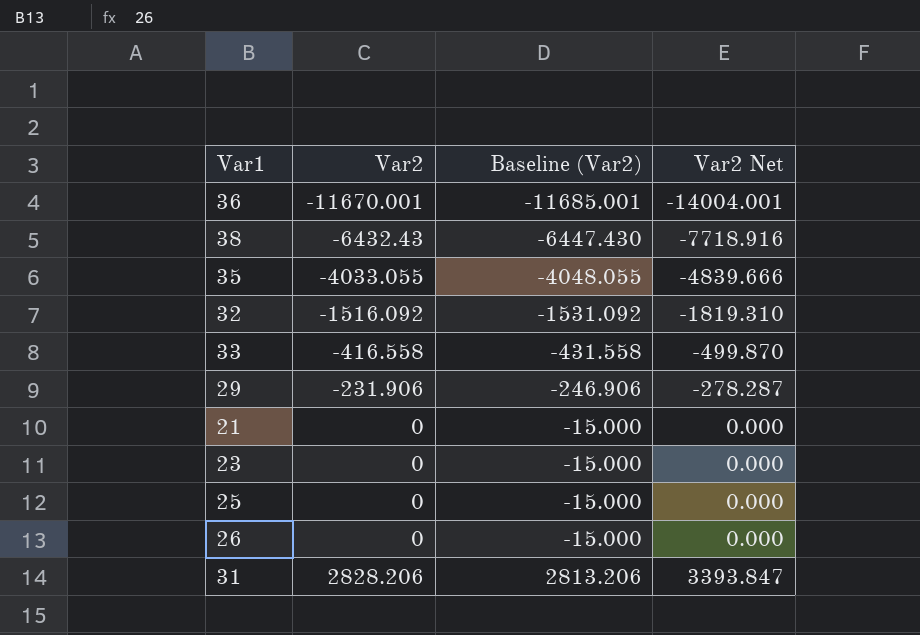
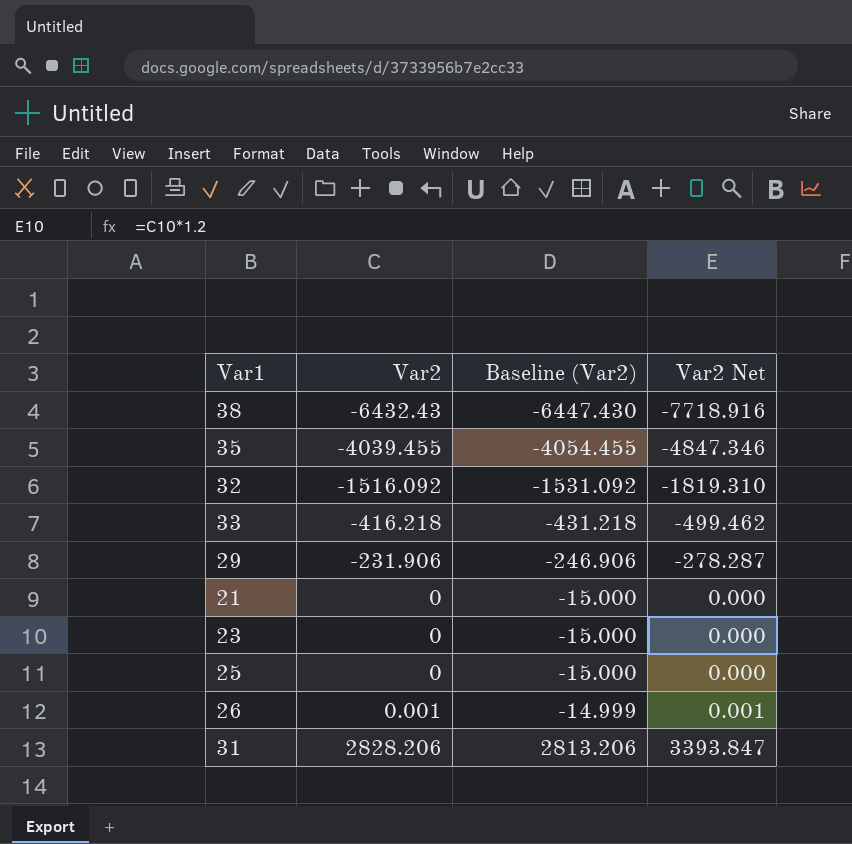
row 36: -11670.001 | -11685.001 | -14004.001 -> none
35 | Var2: -4033.055 -> -4039.455
35 | Baseline (Var2): -4048.055 -> -4054.455
35 | Var2 Net: -4839.666 -> -4847.346
33 | Var2: -416.558 -> -416.218
33 | Baseline (Var2): -431.558 -> -431.218
33 | Var2 Net: -499.870 -> -499.462
26 | Var2: 0 -> 0.001
26 | Baseline (Var2): -15.000 -> -14.999
26 | Var2 Net: 0.000 -> 0.001

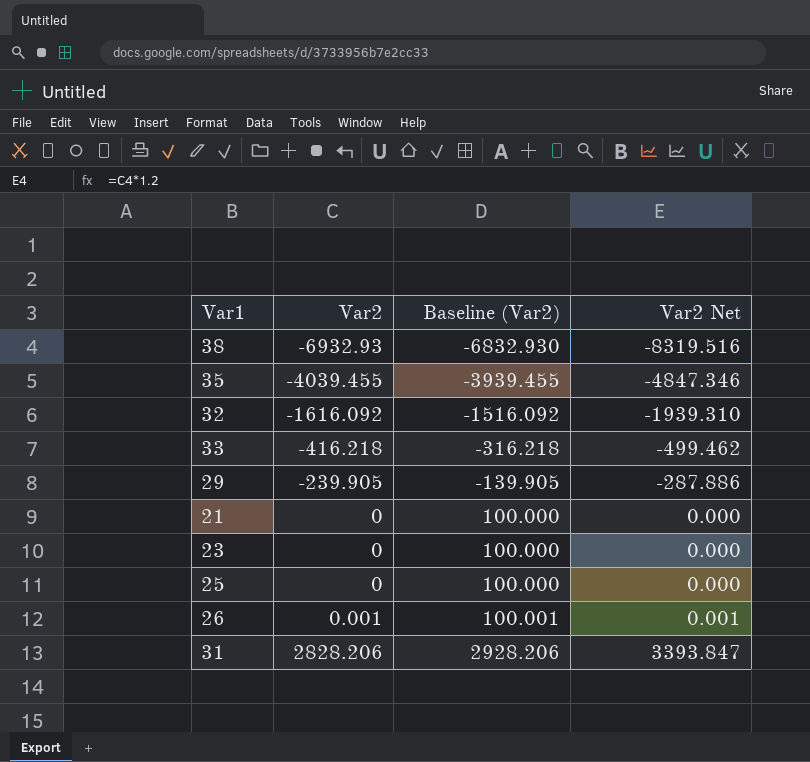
column Baseline (Var2) | formula: [Var2] - 15 -> [Var2] + 100
38 | Var2: -6432.43 -> -6932.93
38 | Var2 Net: -7718.916 -> -8319.516
32 | Var2: -1516.092 -> -1616.092
32 | Var2 Net: -1819.310 -> -1939.310
29 | Var2: -231.906 -> -239.905
29 | Var2 Net: -278.287 -> -287.886

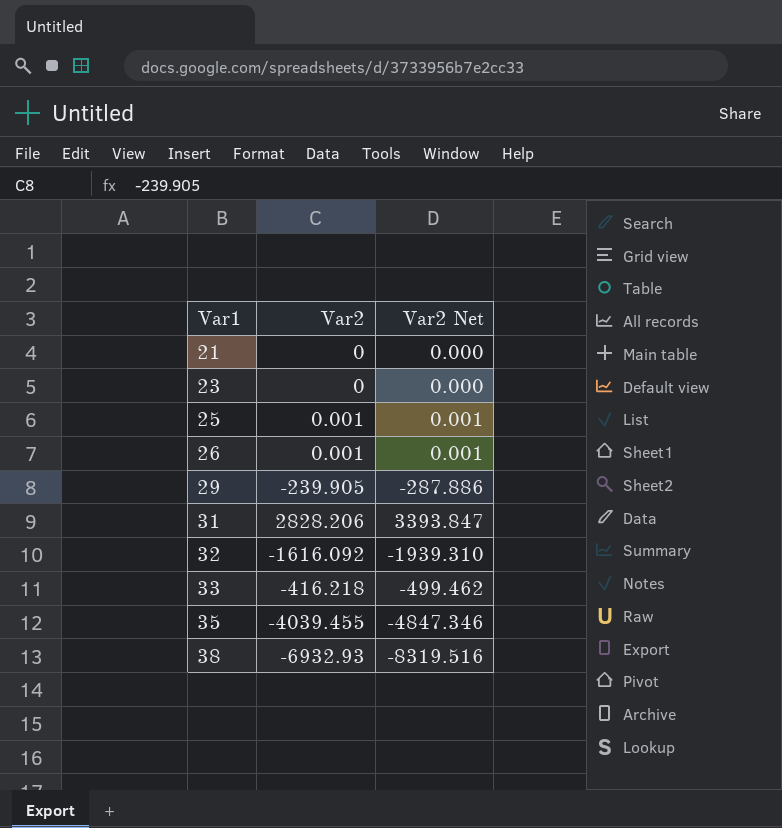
row order: Var2 ascending -> Var1 ascending
column Baseline (Var2) | formula: [Var2] + 100 -> none
25 | Var2: 0 -> 0.001
25 | Var2 Net: 0.000 -> 0.001

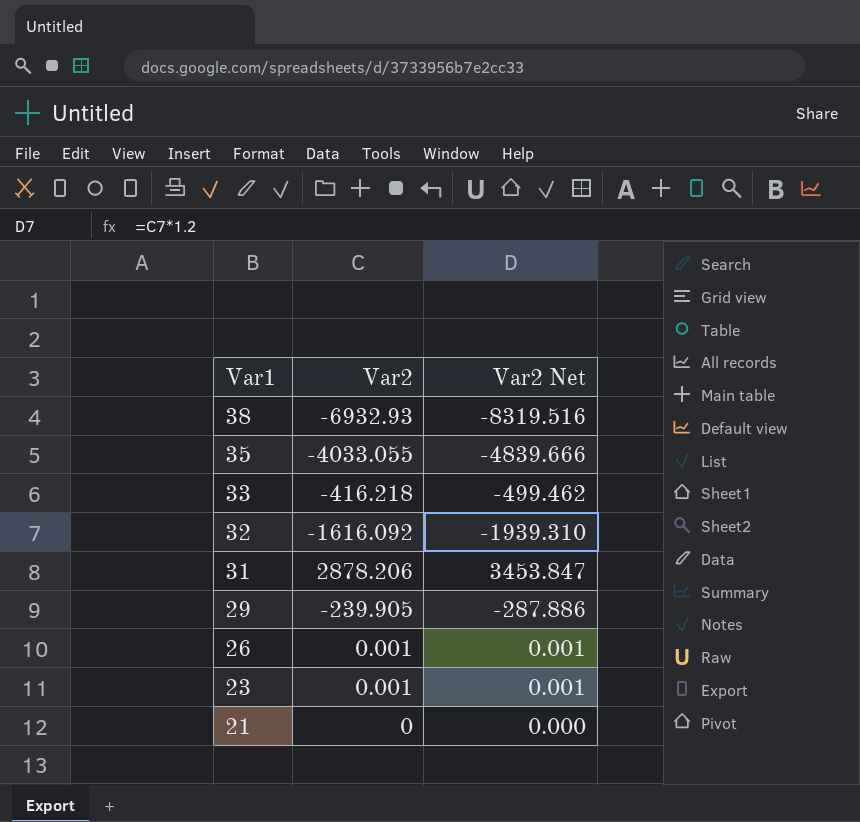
row order: Var1 ascending -> Var1 descending
row 25: 0.001 | 0.001 -> none
35 | Var2: -4039.455 -> -4033.055
35 | Var2 Net: -4847.346 -> -4839.666
31 | Var2: 2828.206 -> 2878.206
31 | Var2 Net: 3393.847 -> 3453.847
23 | Var2: 0 -> 0.001
23 | Var2 Net: 0.000 -> 0.001

